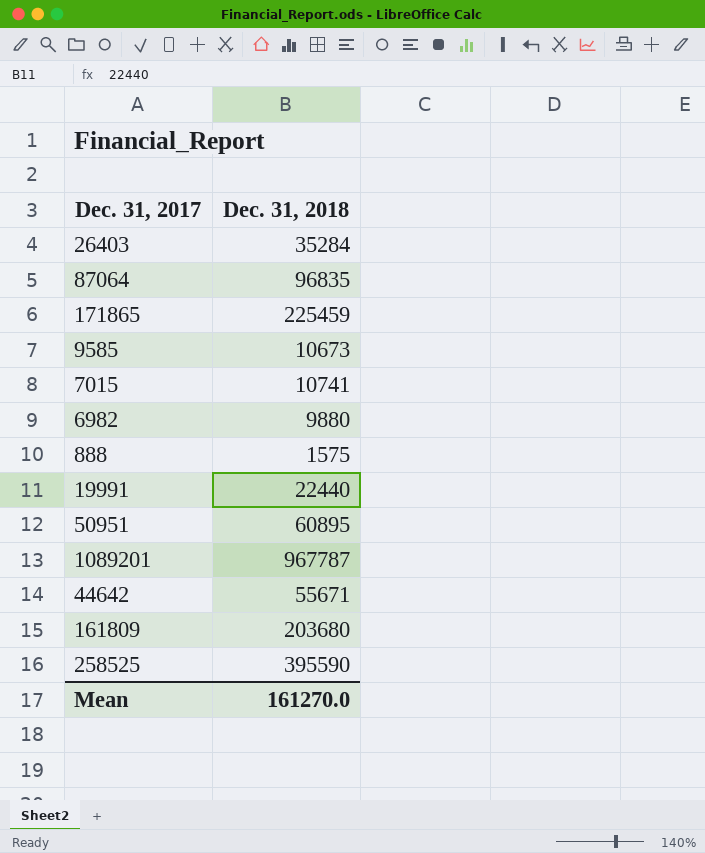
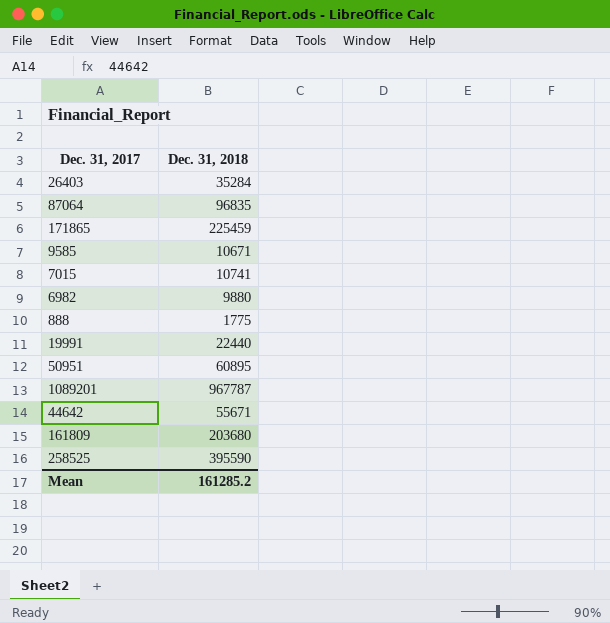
9585 | Dec. 31, 2018: 10673 -> 10671
888 | Dec. 31, 2018: 1575 -> 1775
Mean | Dec. 31, 2018: 161270.0 -> 161285.2

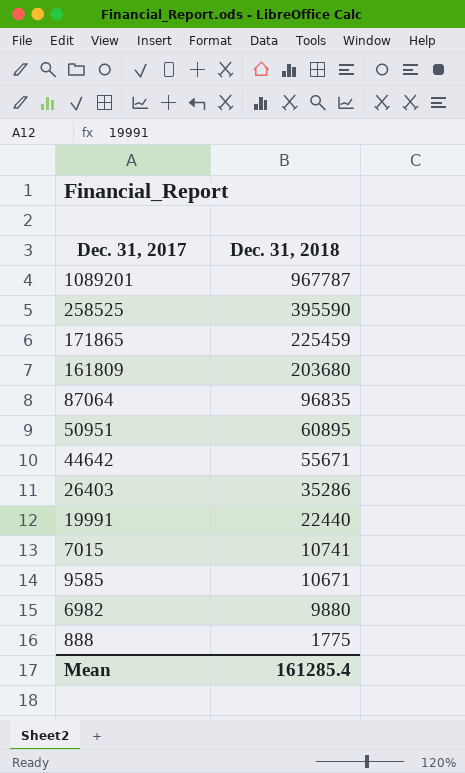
row order: none -> Dec. 31, 2018 descending
26403 | Dec. 31, 2018: 35284 -> 35286
Mean | Dec. 31, 2018: 161285.2 -> 161285.4

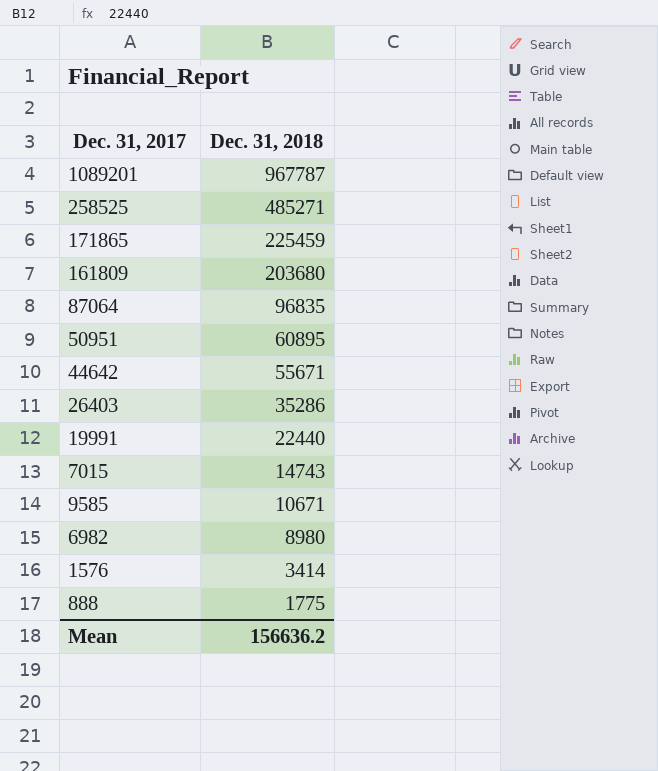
258525 | Dec. 31, 2018: 395590 -> 485271
7015 | Dec. 31, 2018: 10741 -> 14743
6982 | Dec. 31, 2018: 9880 -> 8980
row 1576: none -> 3414
Mean | Dec. 31, 2018: 161285.4 -> 156636.2

